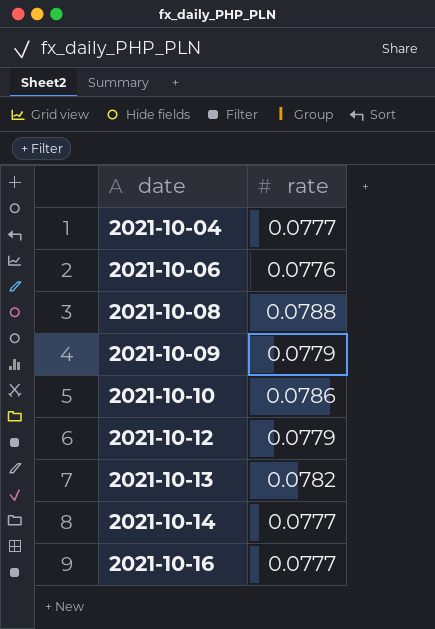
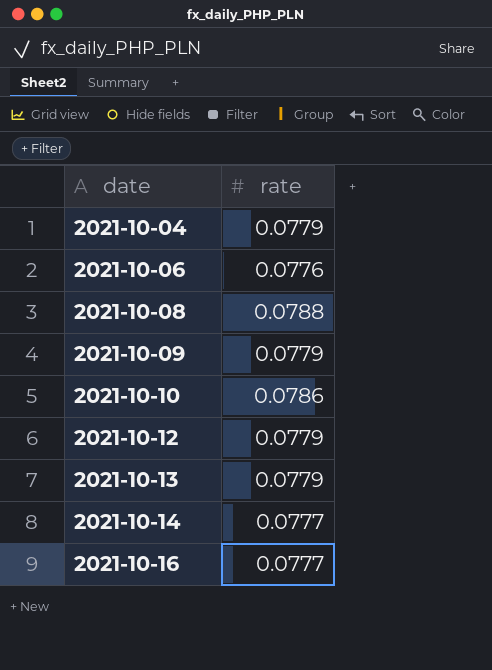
2021-10-04 | rate: 0.0777 -> 0.0779
2021-10-13 | rate: 0.0782 -> 0.0779

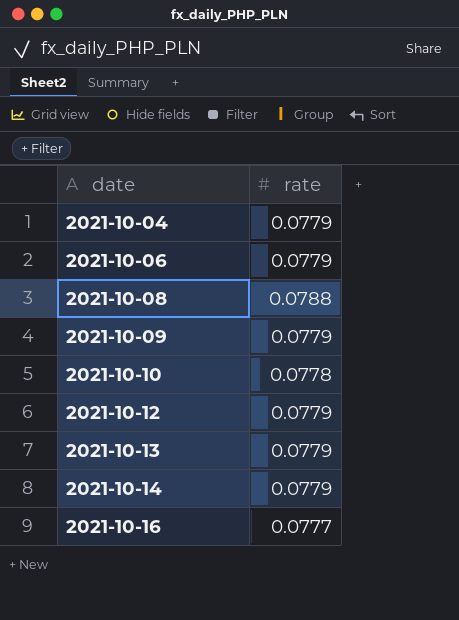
2021-10-06 | rate: 0.0776 -> 0.0779
2021-10-10 | rate: 0.0786 -> 0.0778
2021-10-14 | rate: 0.0777 -> 0.0779

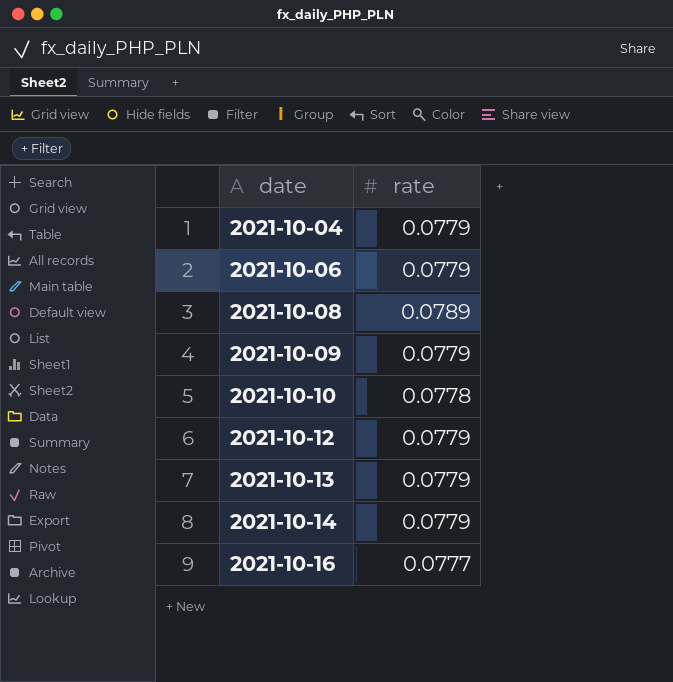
2021-10-08 | rate: 0.0788 -> 0.0789

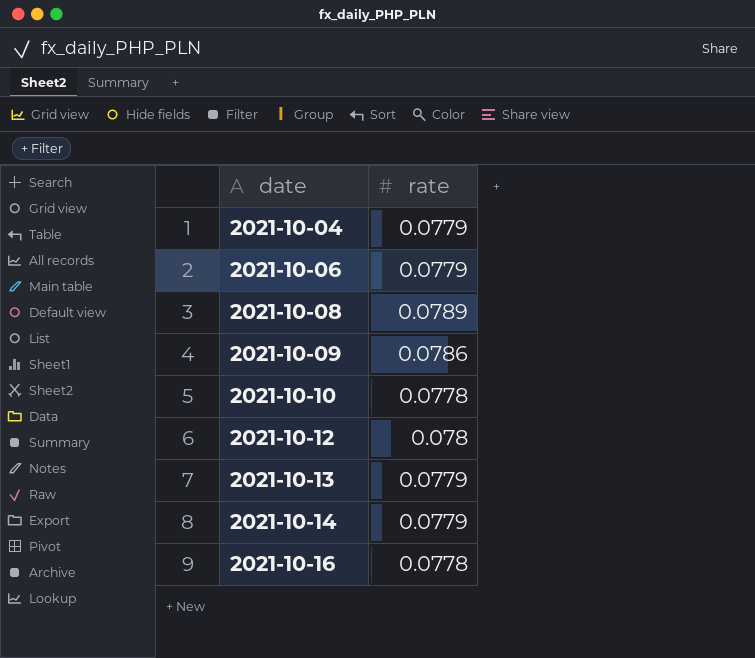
2021-10-09 | rate: 0.0779 -> 0.0786
2021-10-12 | rate: 0.0779 -> 0.078
2021-10-16 | rate: 0.0777 -> 0.0778

